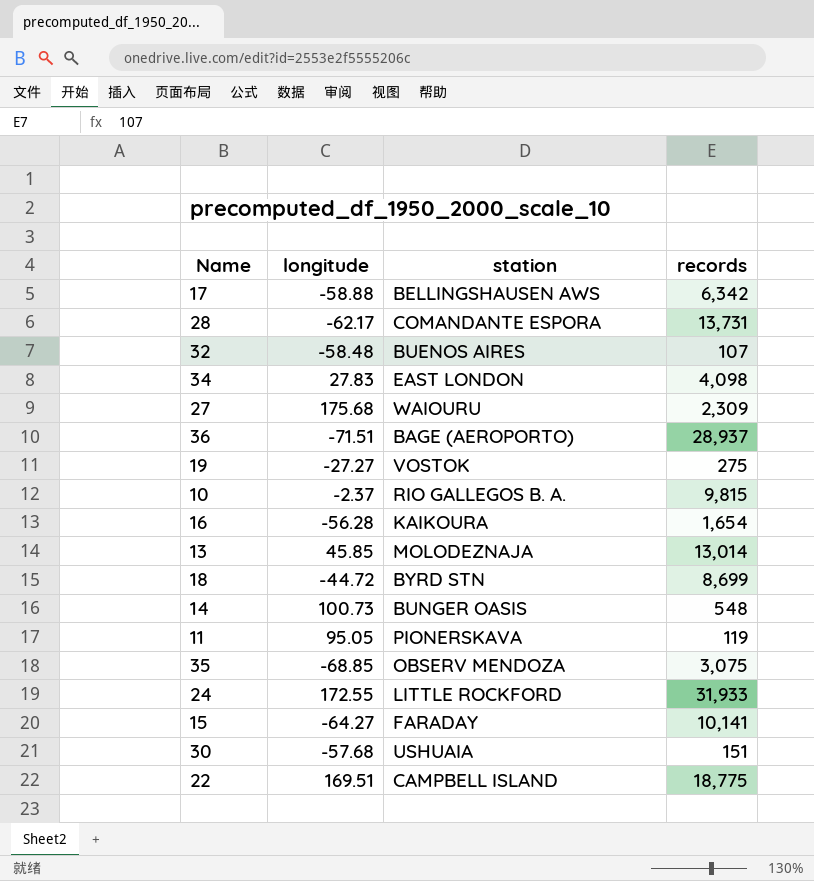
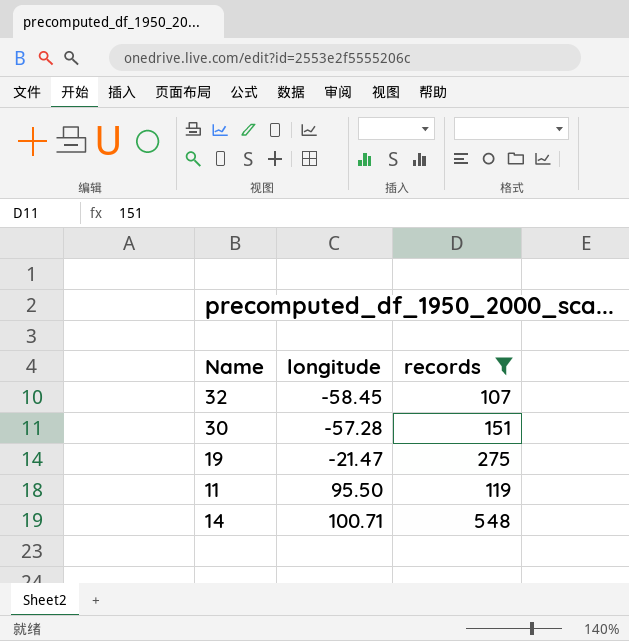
filter: none -> records <= 548
row order: none -> longitude ascending
column station | position: 3 -> none
32 | longitude: -58.48 -> -58.45
30 | longitude: -57.68 -> -57.28
19 | longitude: -27.27 -> -21.47
11 | longitude: 95.05 -> 95.50
14 | longitude: 100.73 -> 100.71

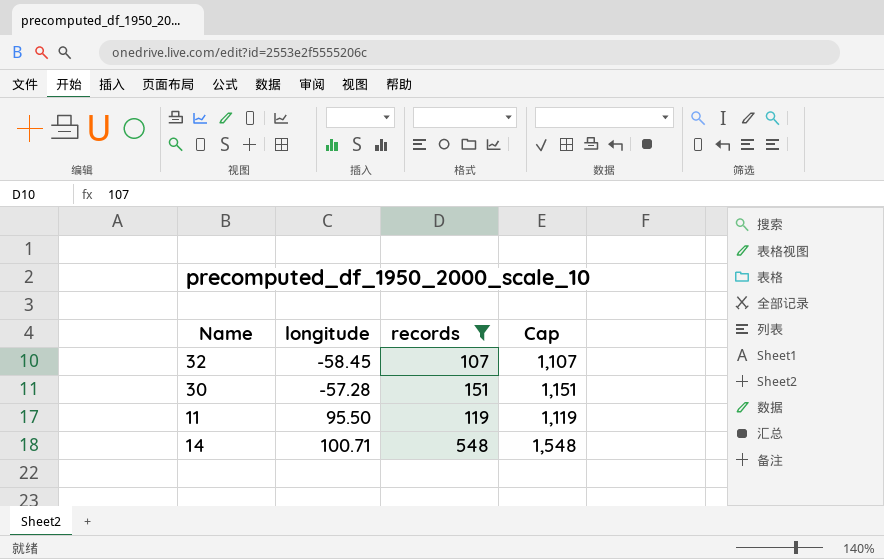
column Cap | formula: none -> [records] + 1000
row 19: -21.47 | 275 -> none

